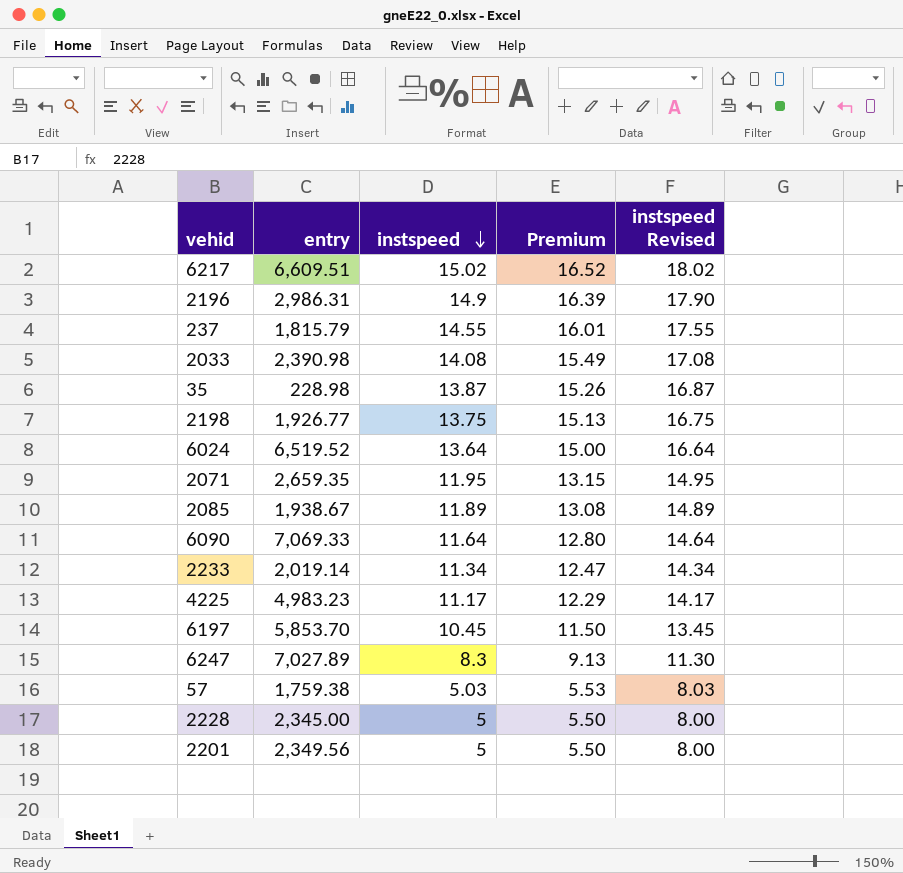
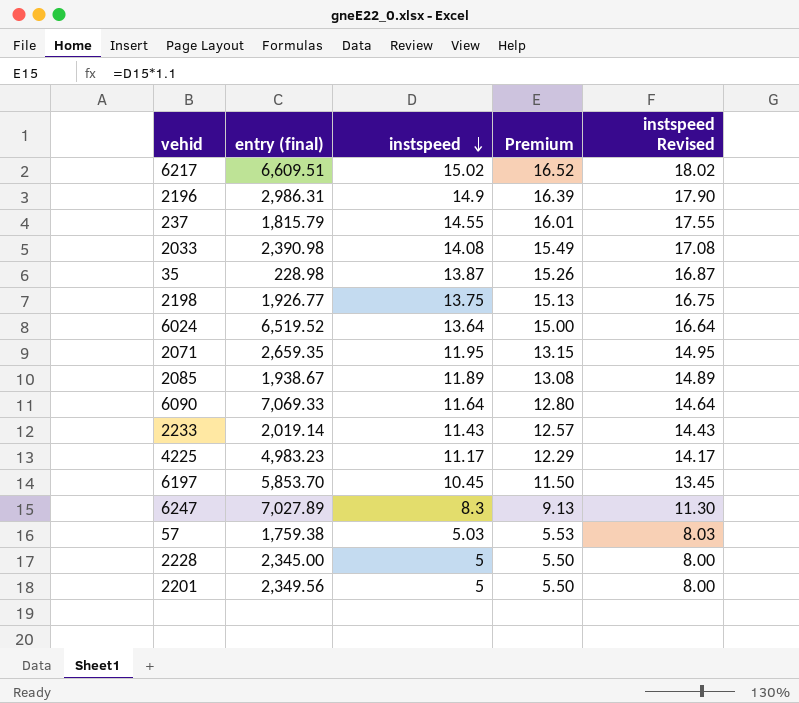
column name: entry -> entry (final)
2233 | instspeed: 11.34 -> 11.43
2233 | Premium: 12.47 -> 12.57
2233 | instspeed Revised: 14.34 -> 14.43

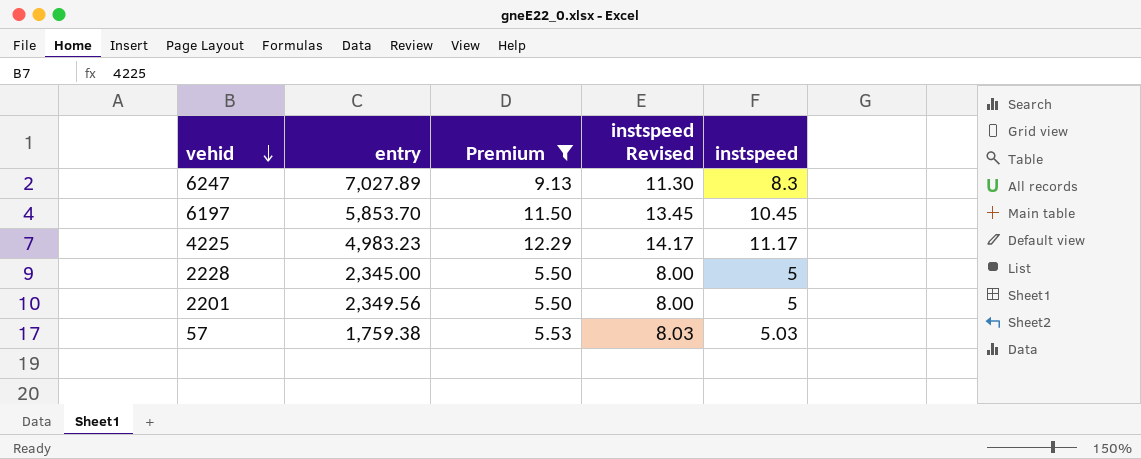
filter: none -> Premium <= 12.29
row order: instspeed descending -> vehid descending
column name: entry (final) -> entry
column instspeed | position: 3 -> 5

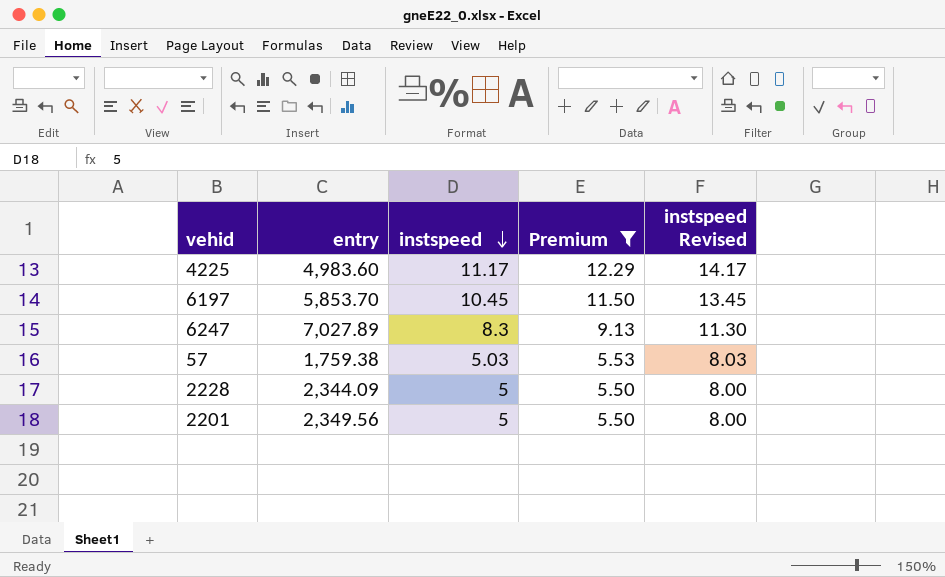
row order: vehid descending -> instspeed descending
column instspeed | position: 5 -> 3
4225 | entry: 4,983.23 -> 4,983.60
2228 | entry: 2,345.00 -> 2,344.09

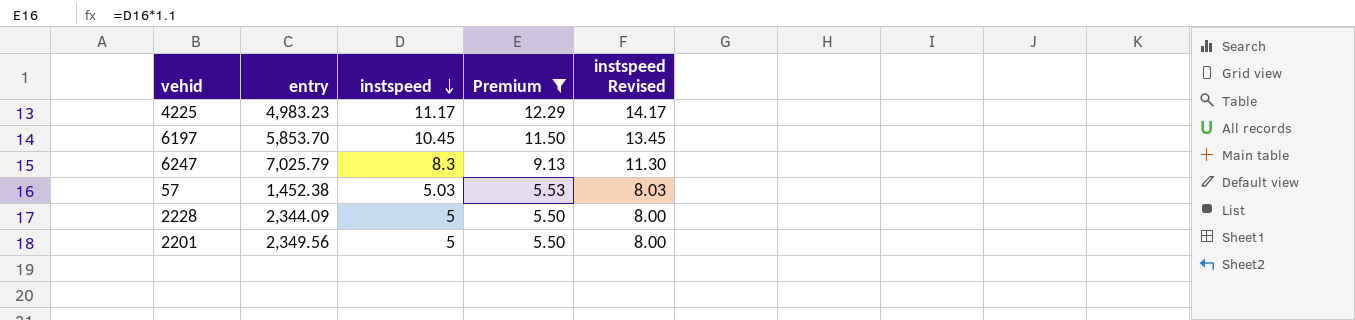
4225 | entry: 4,983.60 -> 4,983.23
6247 | entry: 7,027.89 -> 7,025.79
57 | entry: 1,759.38 -> 1,452.38

